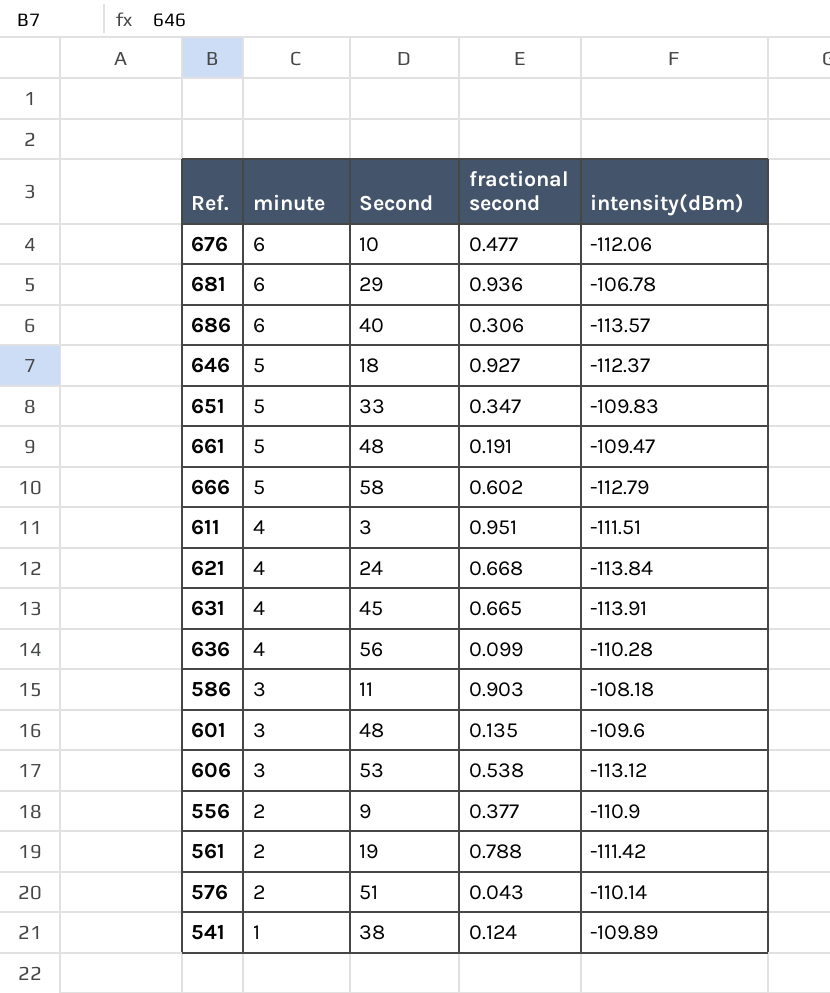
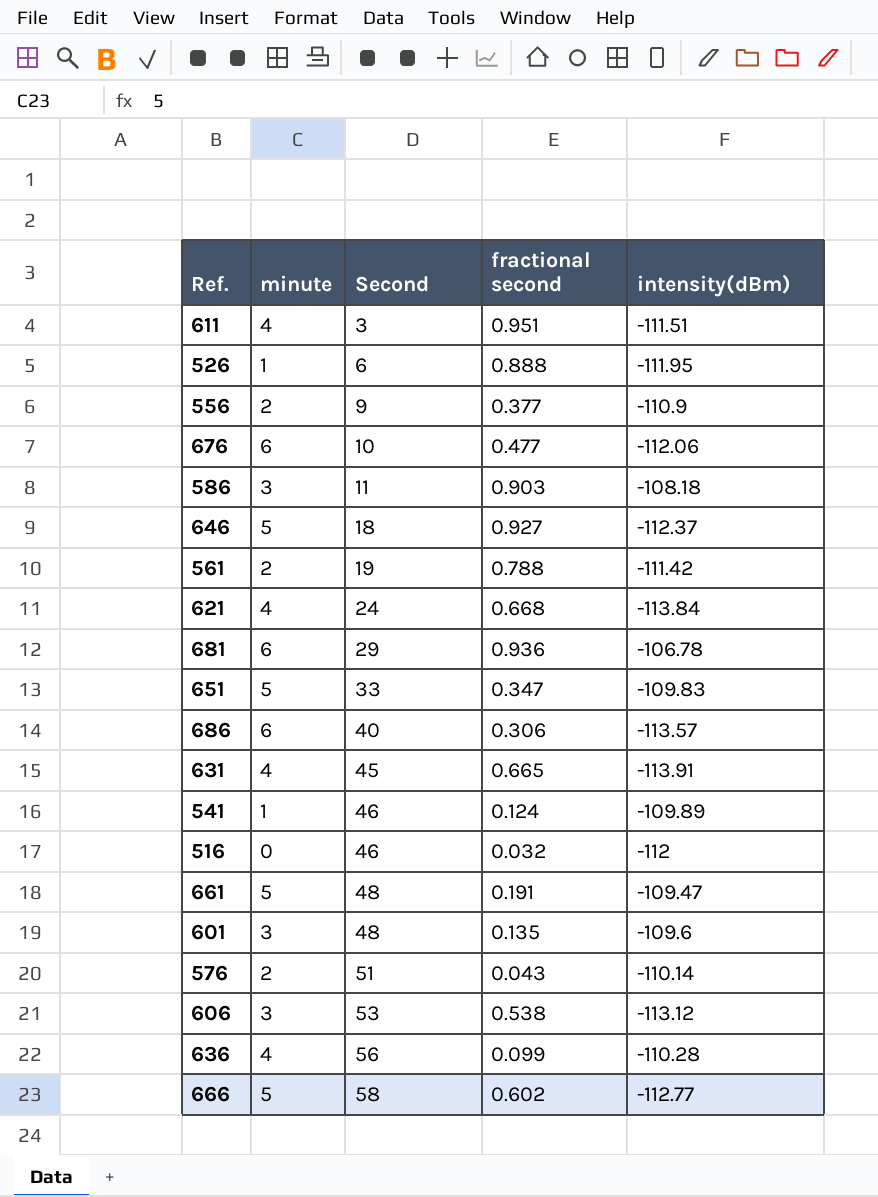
row order: minute descending -> Second ascending
row 526: none -> 1 | 6 | 0.888 | -111.95
541 | Second: 38 -> 46
row 516: none -> 0 | 46 | 0.032 | -112
666 | intensity(dBm): -112.79 -> -112.77

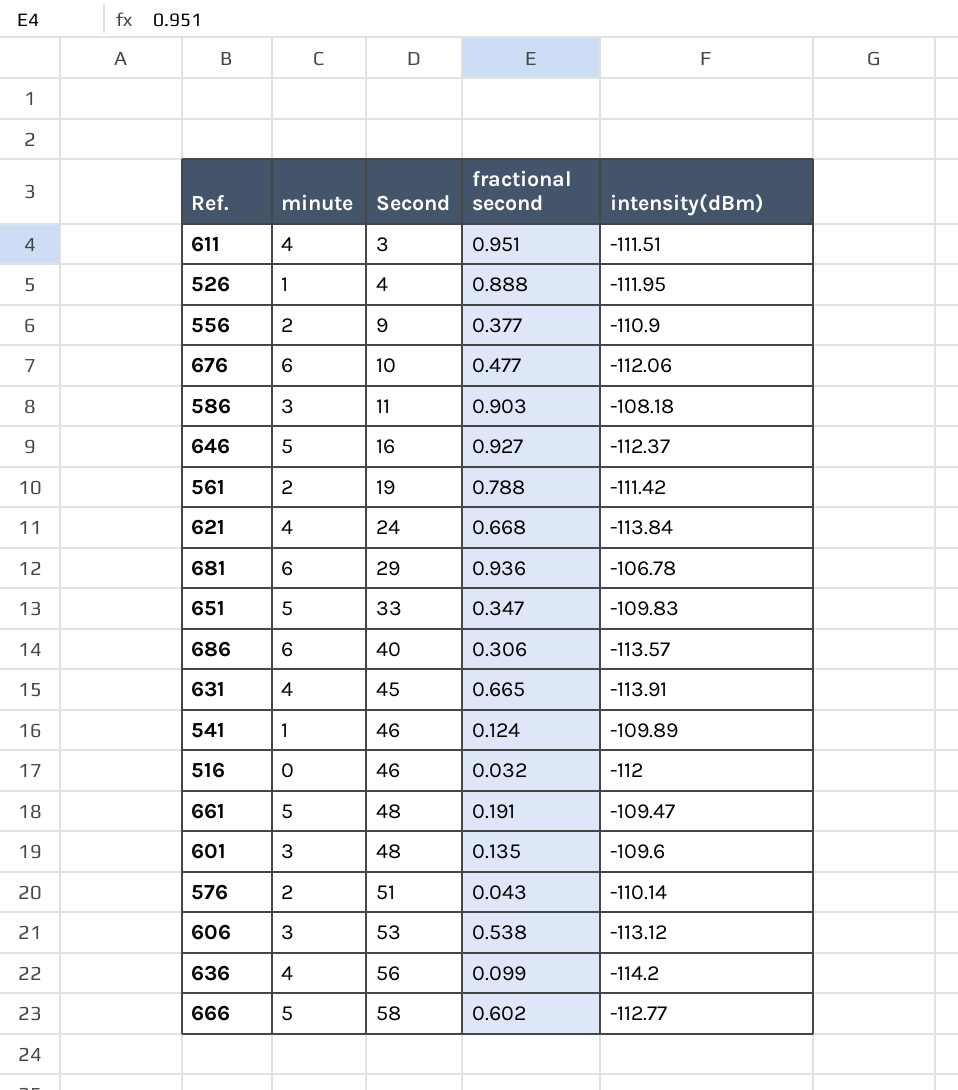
526 | Second: 6 -> 4
646 | Second: 18 -> 16
636 | intensity(dBm): -110.28 -> -114.2

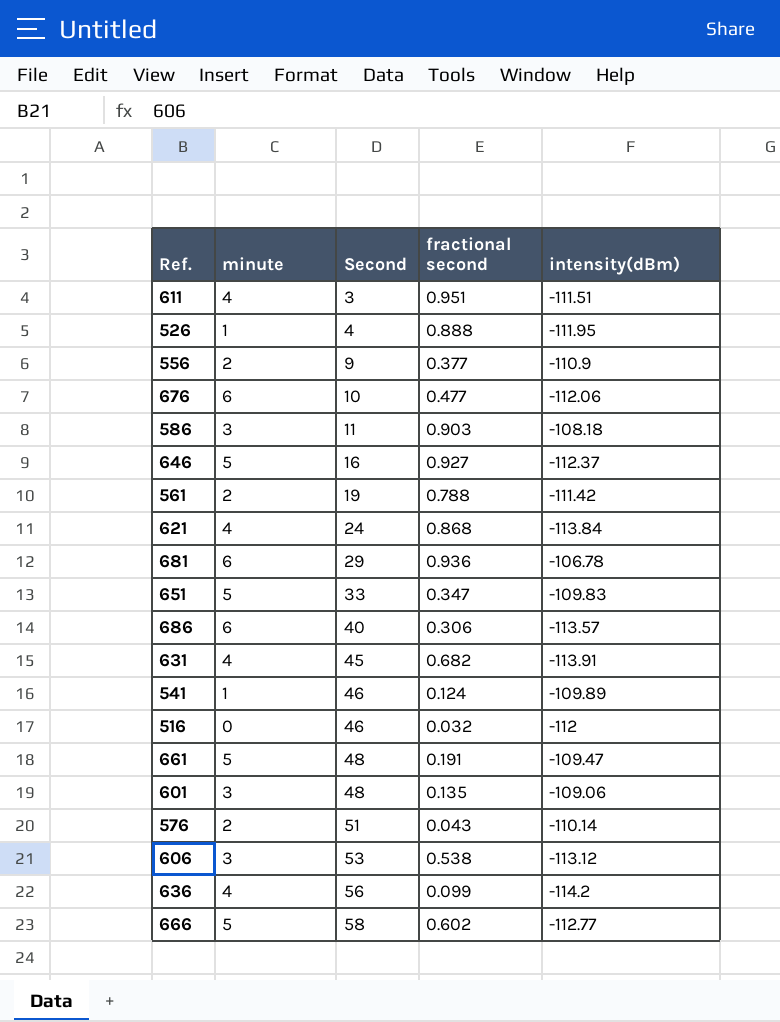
621 | fractional second: 0.668 -> 0.868
631 | fractional second: 0.665 -> 0.682
601 | intensity(dBm): -109.6 -> -109.06

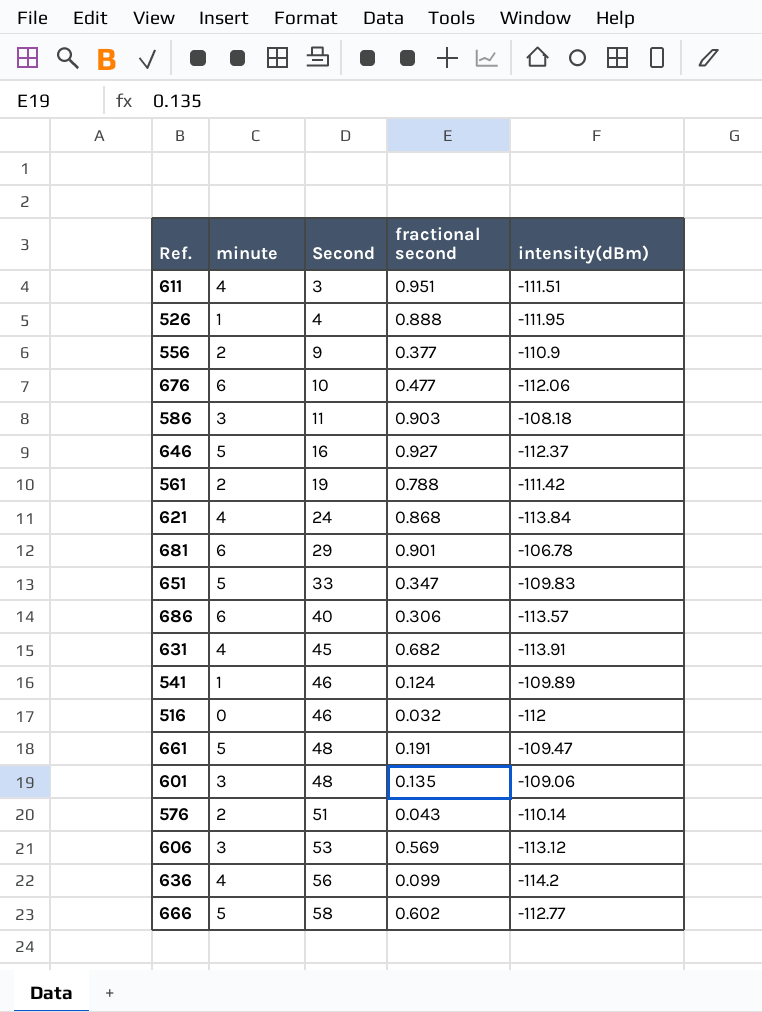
681 | fractional second: 0.936 -> 0.901
606 | fractional second: 0.538 -> 0.569

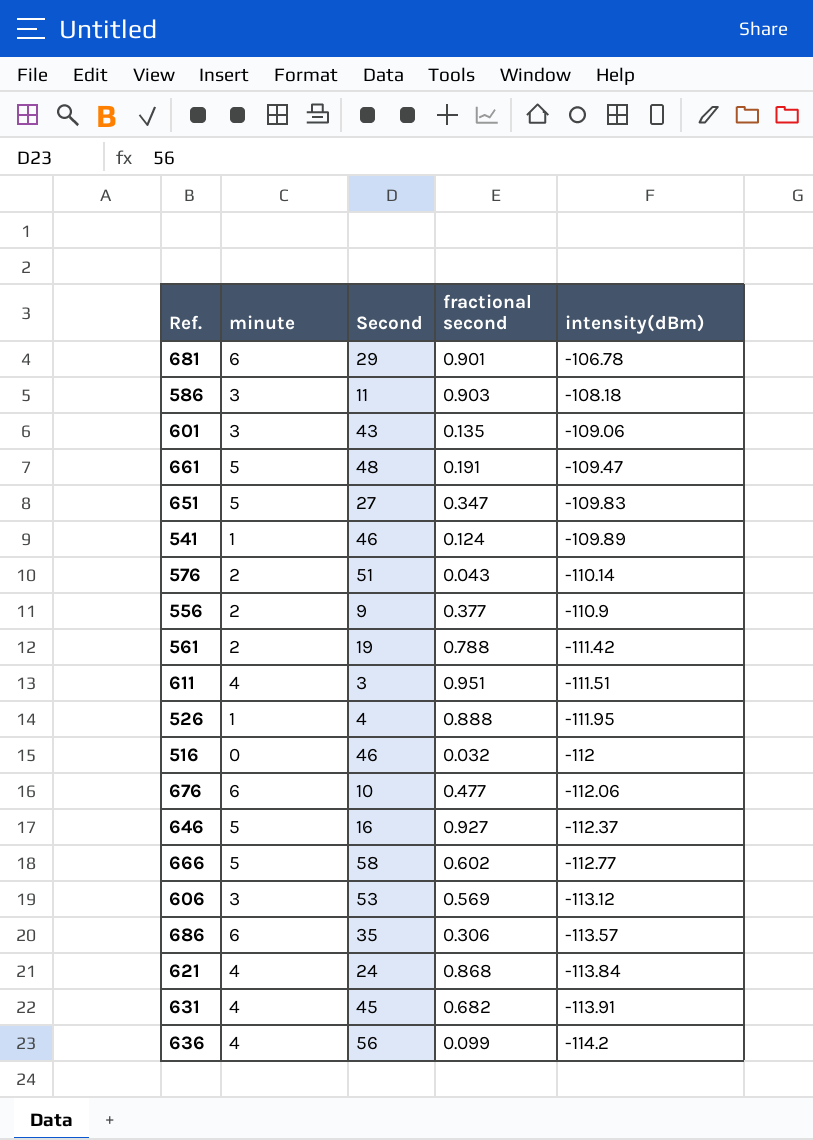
row order: Second ascending -> intensity(dBm) descending
601 | Second: 48 -> 43
651 | Second: 33 -> 27
686 | Second: 40 -> 35

